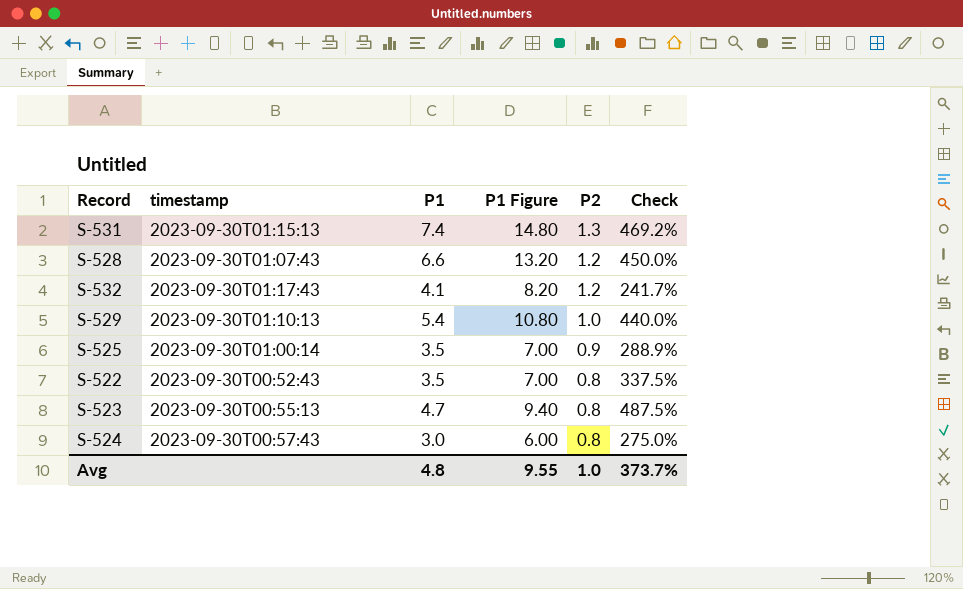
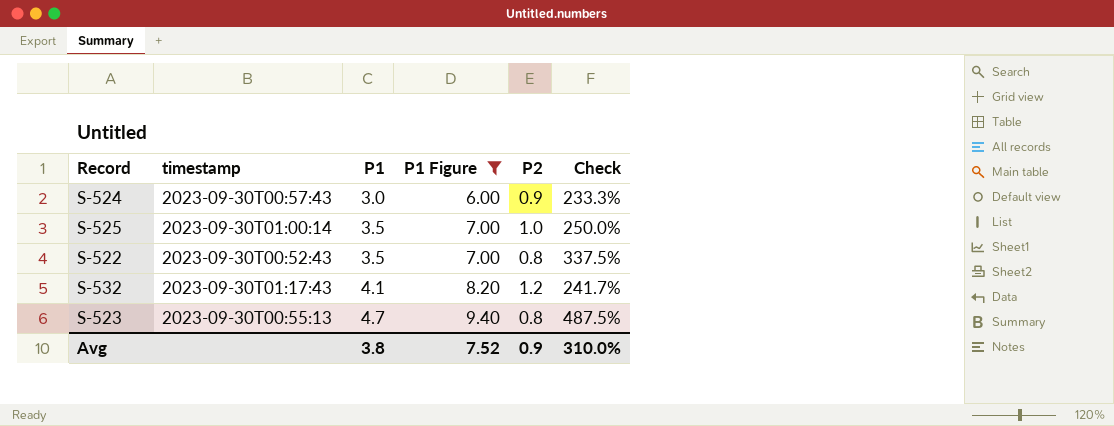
filter: none -> P1 Figure <= 9.40
row order: P2 descending -> P1 ascending
S-524 | P2: 0.8 -> 0.9
S-524 | Check: 275.0% -> 233.3%
S-525 | P2: 0.9 -> 1.0
S-525 | Check: 288.9% -> 250.0%
Avg | P1: 4.8 -> 3.8
Avg | P1 Figure: 9.55 -> 7.52
Avg | P2: 1.0 -> 0.9
Avg | Check: 373.7% -> 310.0%

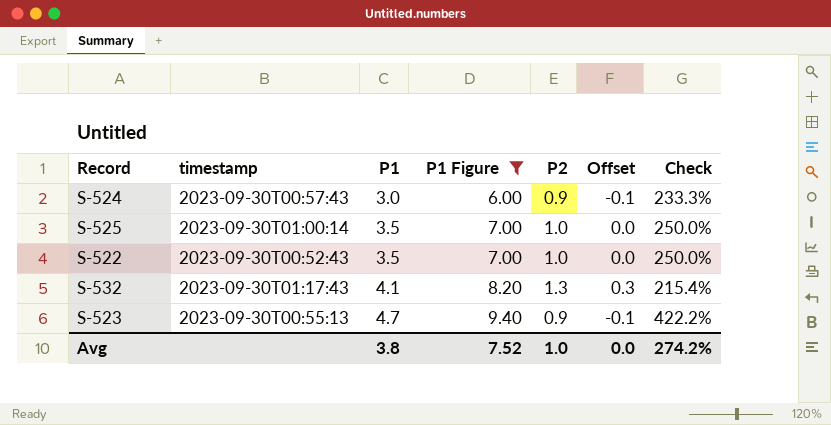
column Offset | formula: none -> [P2] - 1
S-522 | P2: 0.8 -> 1.0
S-522 | Check: 337.5% -> 250.0%
S-532 | P2: 1.2 -> 1.3
S-532 | Check: 241.7% -> 215.4%
S-523 | P2: 0.8 -> 0.9
S-523 | Check: 487.5% -> 422.2%
Avg | P2: 0.9 -> 1.0
Avg | Check: 310.0% -> 274.2%

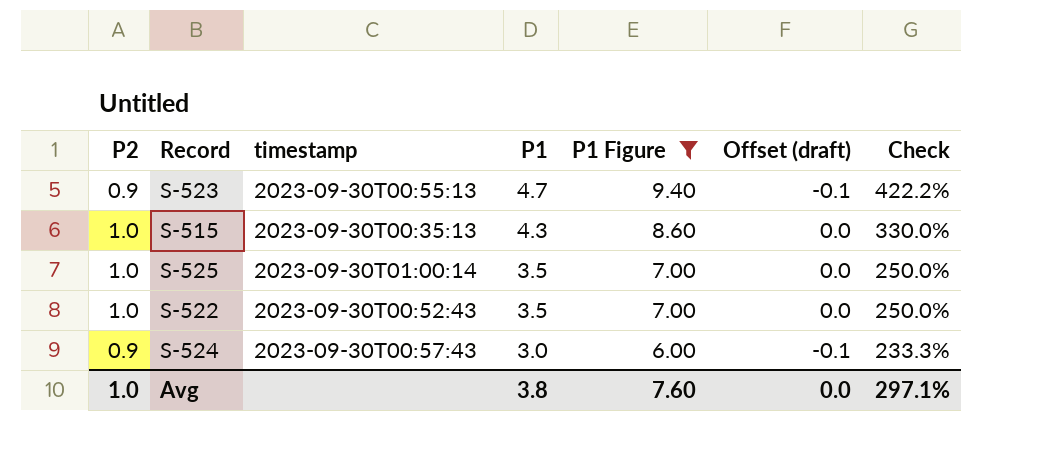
row order: P1 ascending -> P1 descending
column P2 | position: 5 -> 1
column name: Offset -> Offset (draft)
row S-532: 2023-09-30T01:17:43 | 4.1 | 8.20 | 1.3 | 0.3 | 215.4% -> none
row S-515: none -> 1.0 | 2023-09-30T00:35:13 | 4.3 | 8.60 | 0.0 | 330.0%
Avg | P1 Figure: 7.52 -> 7.60
Avg | Check: 274.2% -> 297.1%

